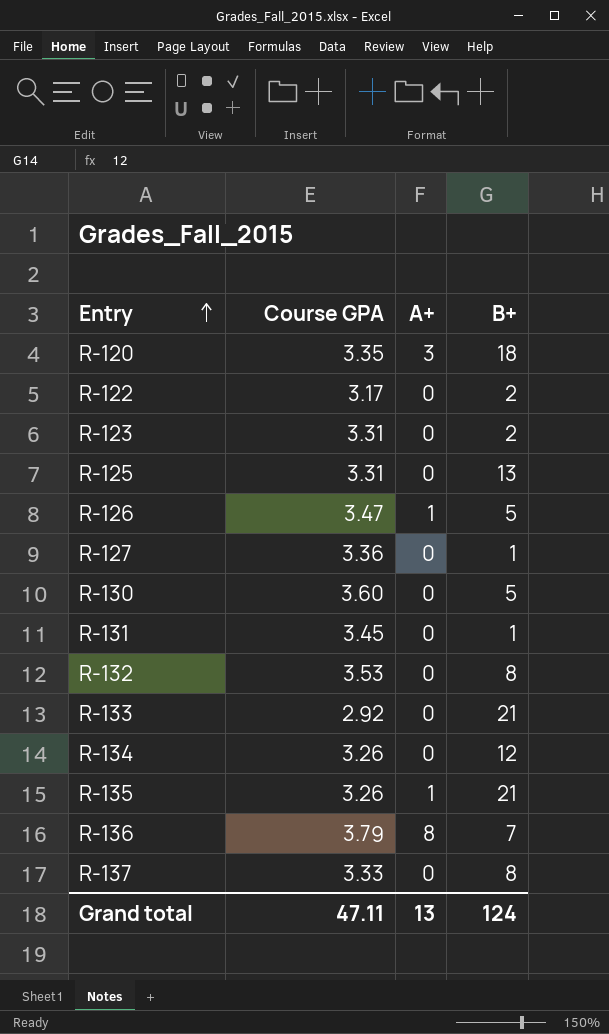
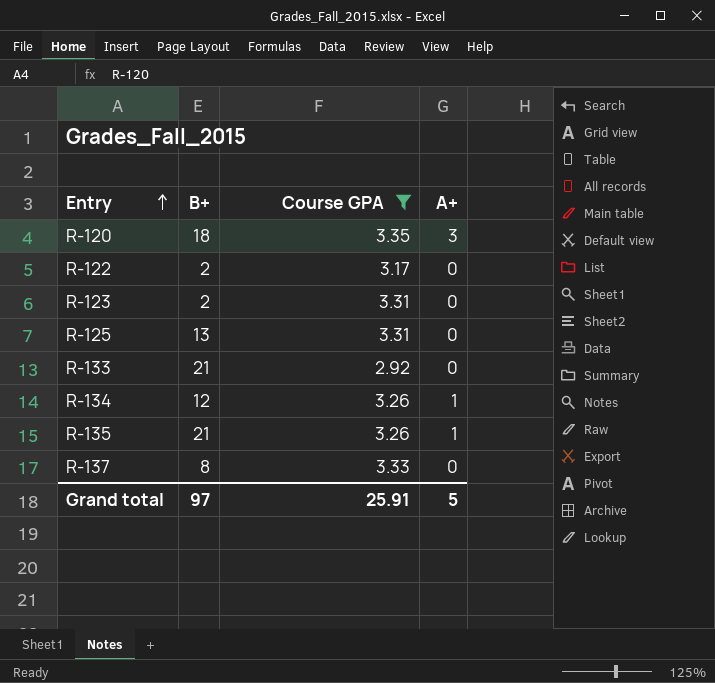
filter: none -> Course GPA <= 3.35
column B+ | position: 4 -> 2
R-134 | A+: 0 -> 1
Grand total | B+: 124 -> 97
Grand total | Course GPA: 47.11 -> 25.91
Grand total | A+: 13 -> 5

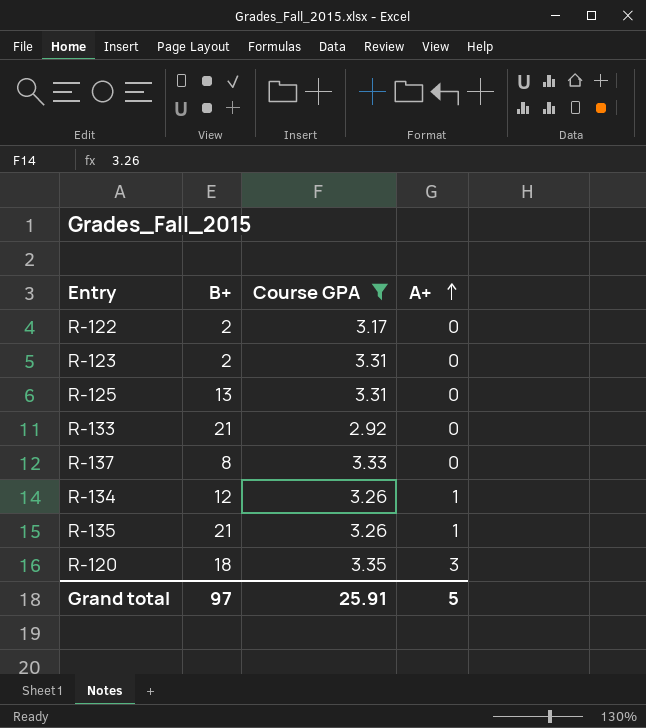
row order: Entry ascending -> A+ ascending

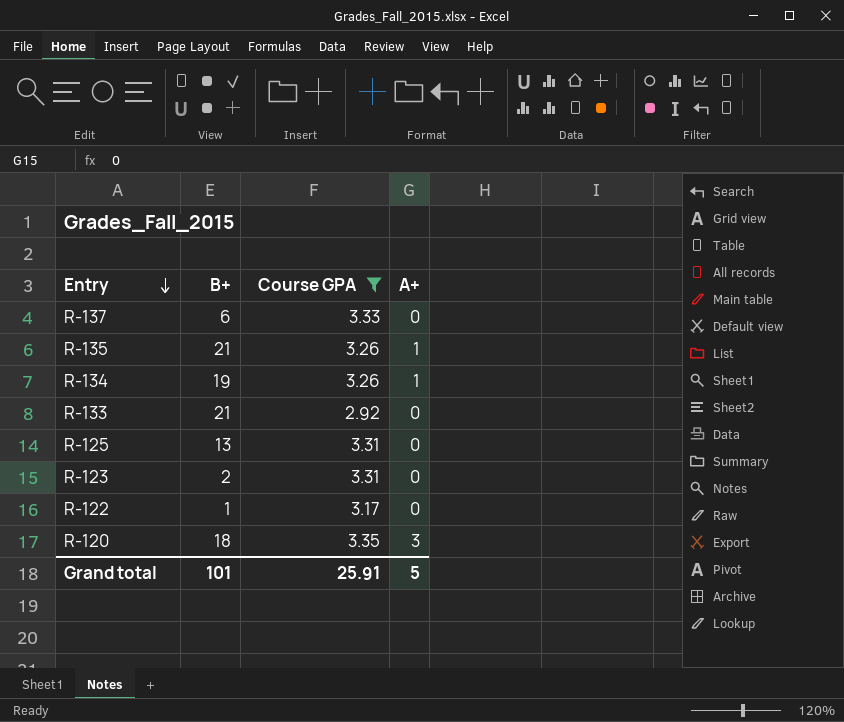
row order: A+ ascending -> Entry descending
R-137 | B+: 8 -> 6
R-134 | B+: 12 -> 19
R-122 | B+: 2 -> 1
Grand total | B+: 97 -> 101

